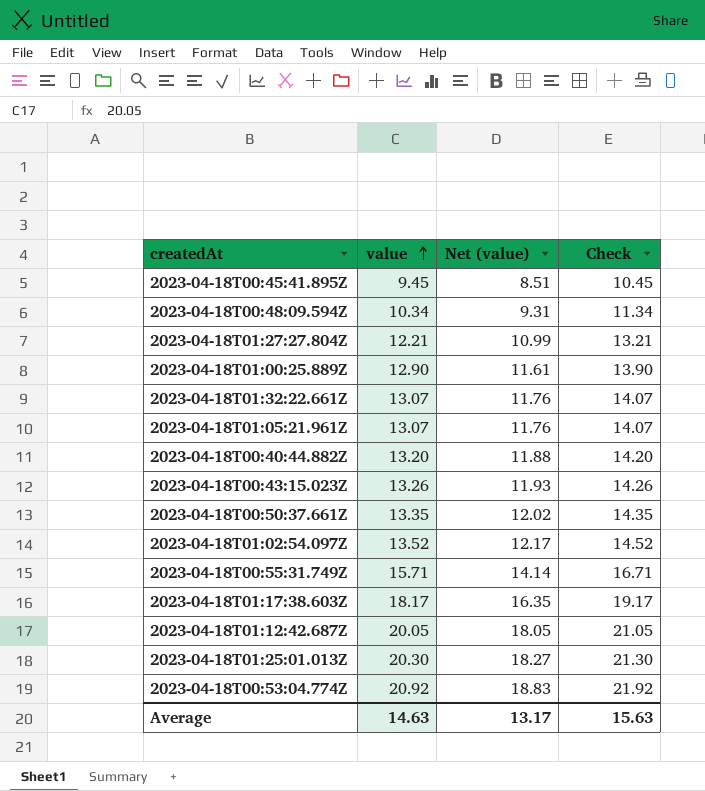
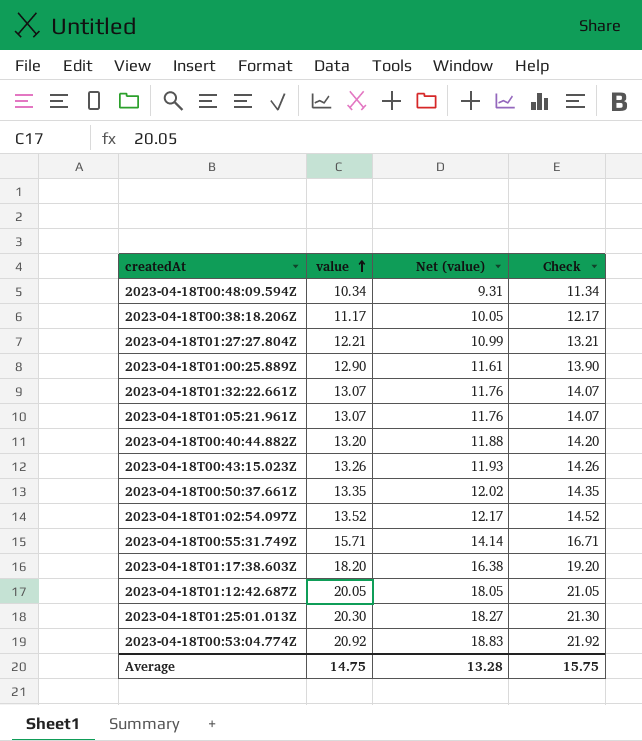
row 2023-04-18T00:45:41.895Z: 9.45 | 8.51 | 10.45 -> none
row 2023-04-18T00:38:18.206Z: none -> 11.17 | 10.05 | 12.17
2023-04-18T01:17:38.603Z | value: 18.17 -> 18.20
2023-04-18T01:17:38.603Z | Net (value): 16.35 -> 16.38
2023-04-18T01:17:38.603Z | Check: 19.17 -> 19.20
Average | value: 14.63 -> 14.75
Average | Net (value): 13.17 -> 13.28
Average | Check: 15.63 -> 15.75

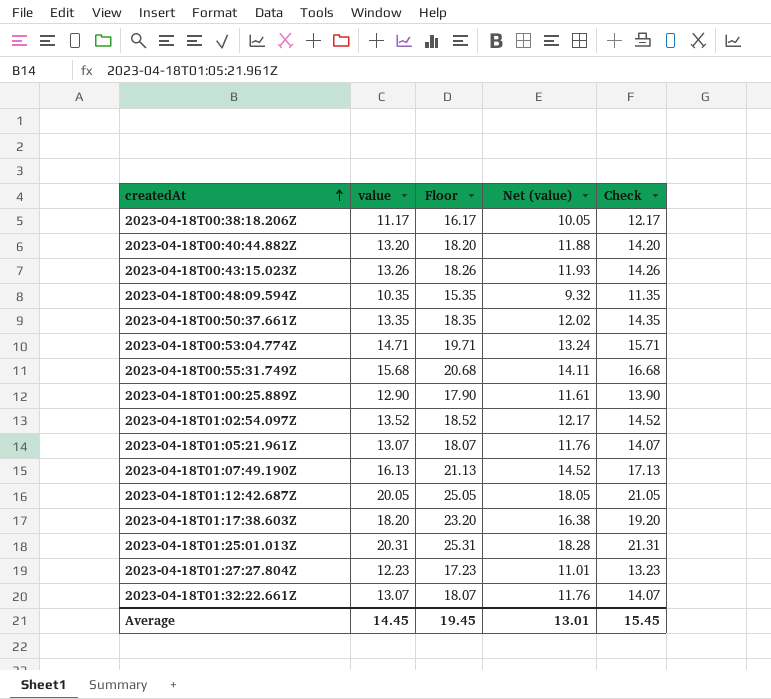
row order: value ascending -> createdAt ascending
column Floor | formula: none -> [value] + 5
2023-04-18T00:48:09.594Z | value: 10.34 -> 10.35
2023-04-18T00:48:09.594Z | Net (value): 9.31 -> 9.32
2023-04-18T00:48:09.594Z | Check: 11.34 -> 11.35
2023-04-18T00:53:04.774Z | value: 20.92 -> 14.71
2023-04-18T00:53:04.774Z | Net (value): 18.83 -> 13.24
2023-04-18T00:53:04.774Z | Check: 21.92 -> 15.71
2023-04-18T00:55:31.749Z | value: 15.71 -> 15.68
2023-04-18T00:55:31.749Z | Net (value): 14.14 -> 14.11
2023-04-18T00:55:31.749Z | Check: 16.71 -> 16.68
row 2023-04-18T01:07:49.190Z: none -> 16.13 | 21.13 | 14.52 | 17.13
2023-04-18T01:25:01.013Z | value: 20.30 -> 20.31
2023-04-18T01:25:01.013Z | Net (value): 18.27 -> 18.28
2023-04-18T01:25:01.013Z | Check: 21.30 -> 21.31
2023-04-18T01:27:27.804Z | value: 12.21 -> 12.23
2023-04-18T01:27:27.804Z | Net (value): 10.99 -> 11.01
2023-04-18T01:27:27.804Z | Check: 13.21 -> 13.23
Average | value: 14.75 -> 14.45
Average | Net (value): 13.28 -> 13.01
Average | Check: 15.75 -> 15.45

